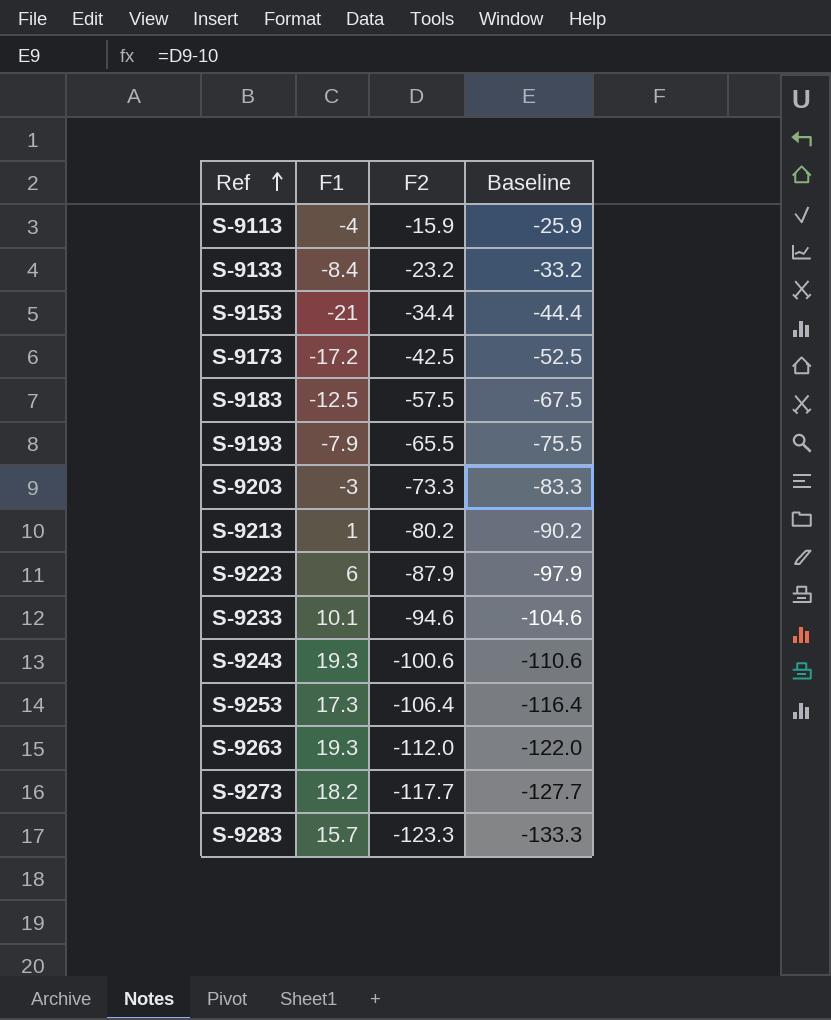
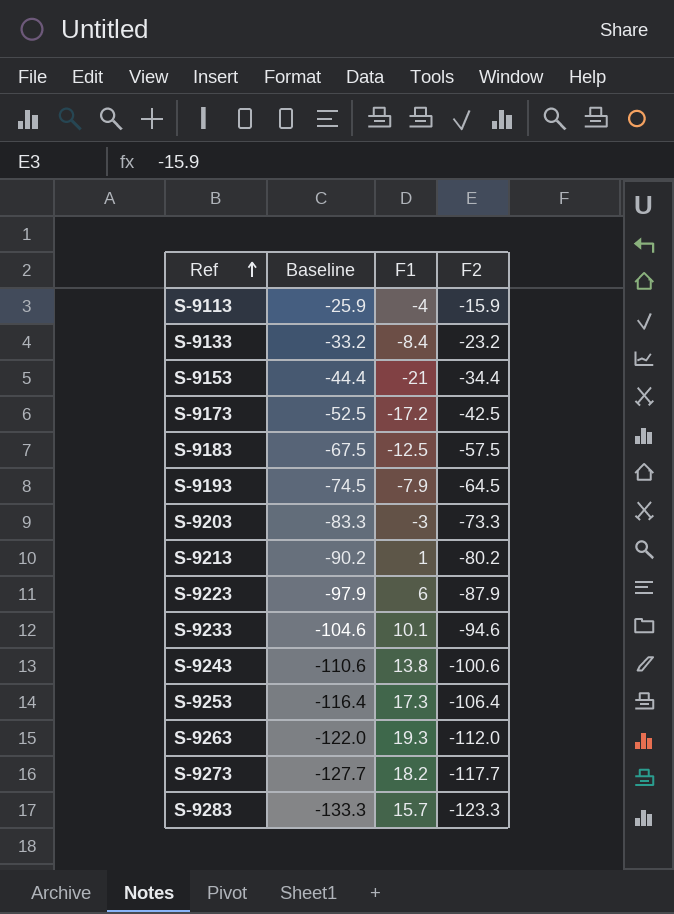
column Baseline | position: 4 -> 2
S-9193 | Baseline: -75.5 -> -74.5
S-9193 | F2: -65.5 -> -64.5
S-9243 | F1: 19.3 -> 13.8

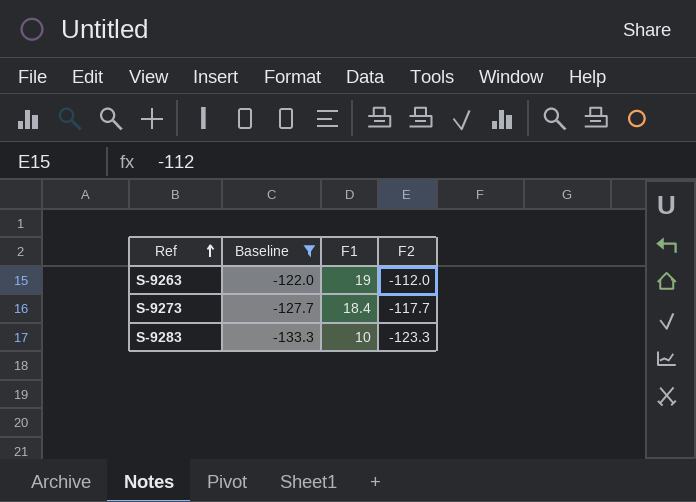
filter: none -> Baseline <= -122.0
S-9263 | F1: 19.3 -> 19
S-9273 | F1: 18.2 -> 18.4
S-9283 | F1: 15.7 -> 10

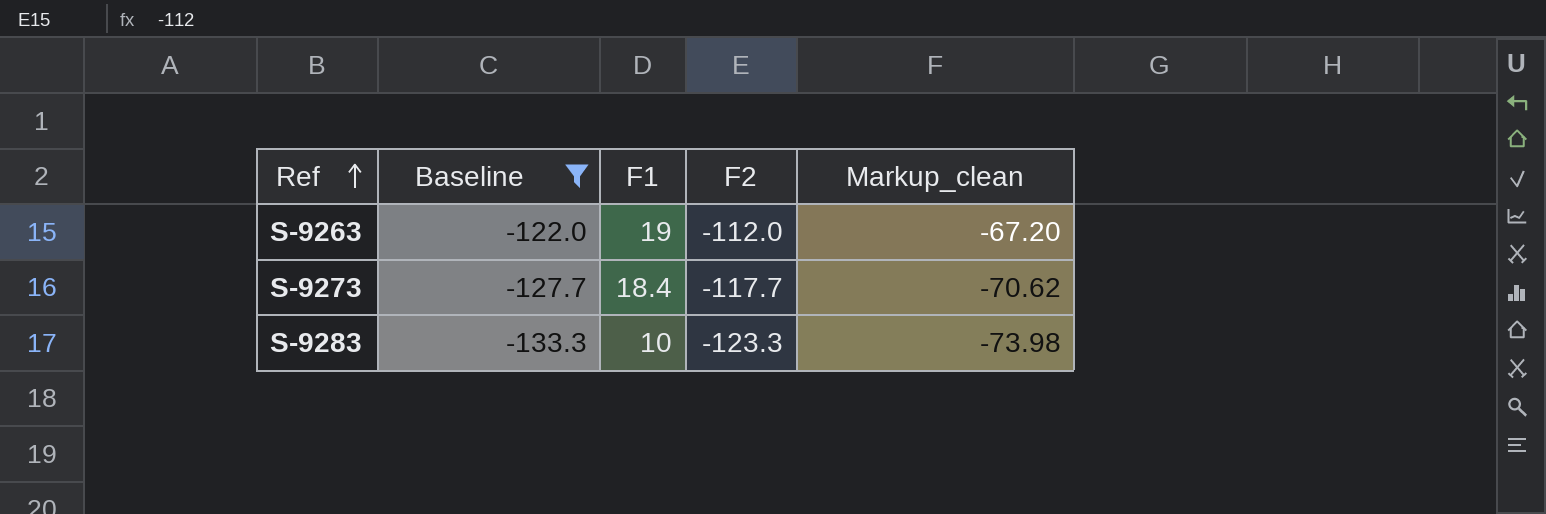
column Markup_clean | formula: none -> [F2] * 0.6

